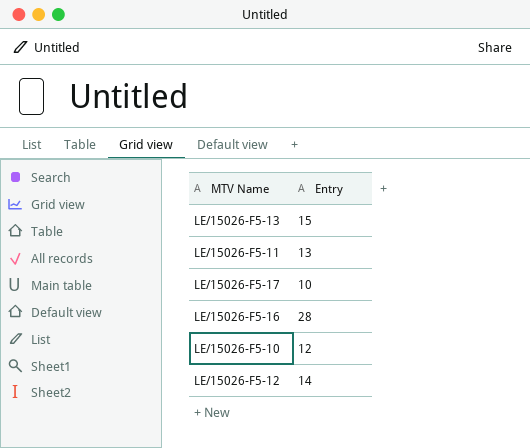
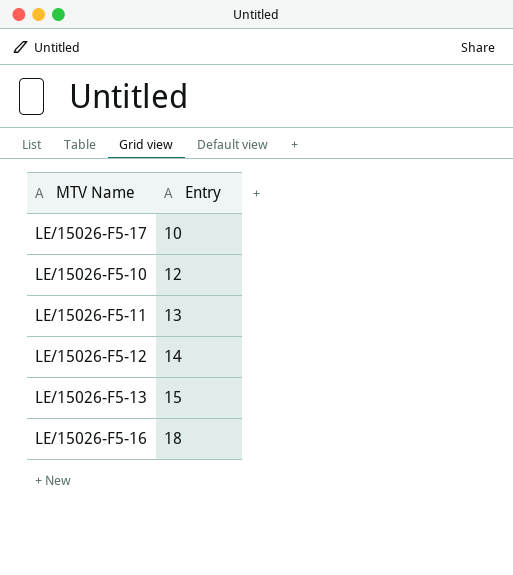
row order: none -> Entry ascending
LE/15026-F5-16 | Entry: 28 -> 18

